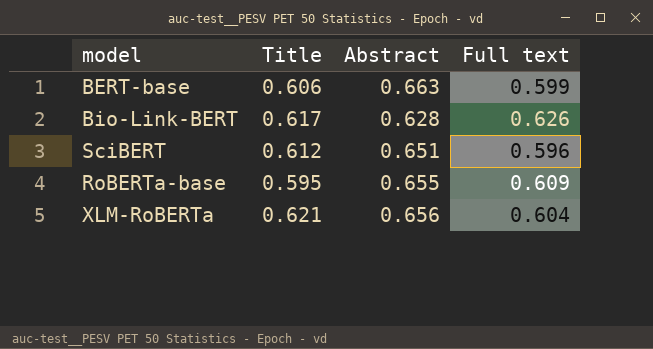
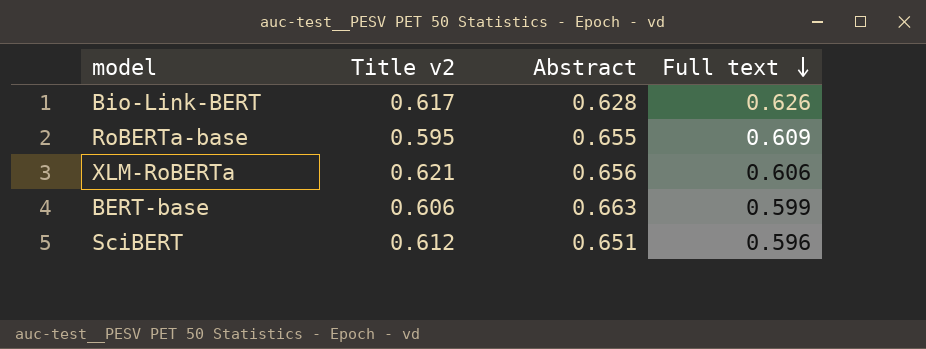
row order: none -> Full text descending
column name: Title -> Title v2
XLM-RoBERTa | Full text: 0.604 -> 0.606

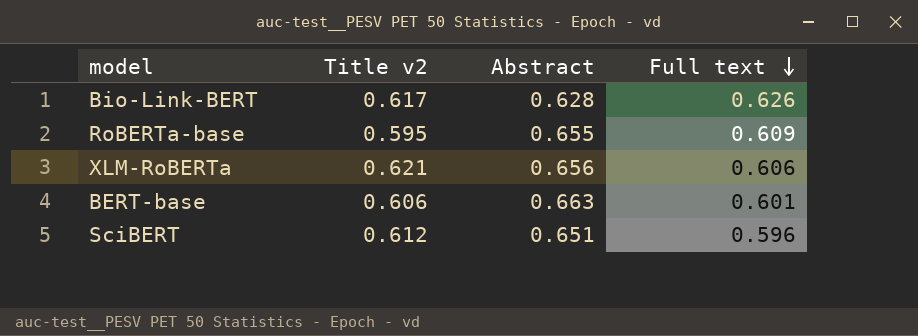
BERT-base | Full text: 0.599 -> 0.601

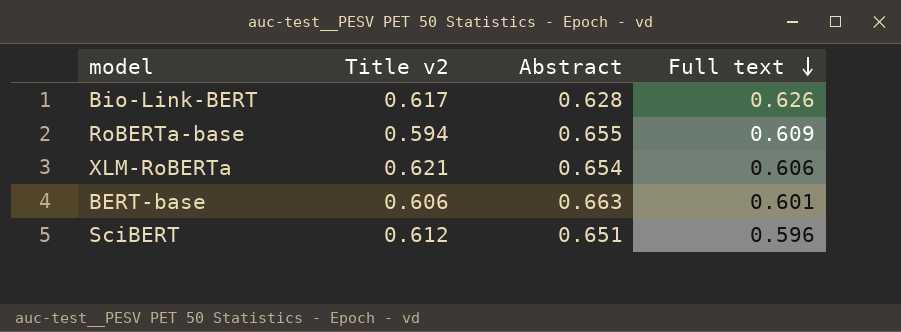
RoBERTa-base | Title v2: 0.595 -> 0.594
XLM-RoBERTa | Abstract: 0.656 -> 0.654

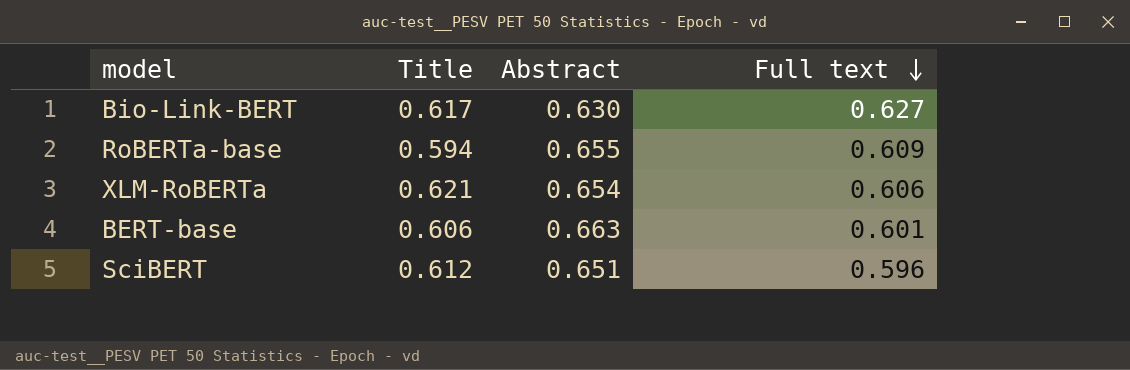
column name: Title v2 -> Title
Bio-Link-BERT | Abstract: 0.628 -> 0.630
Bio-Link-BERT | Full text: 0.626 -> 0.627

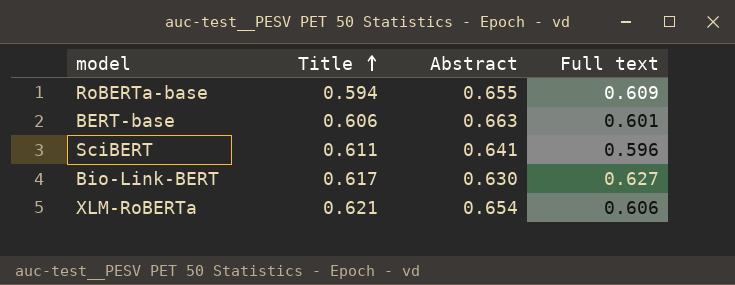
row order: Full text descending -> Title ascending
SciBERT | Title: 0.612 -> 0.611
SciBERT | Abstract: 0.651 -> 0.641

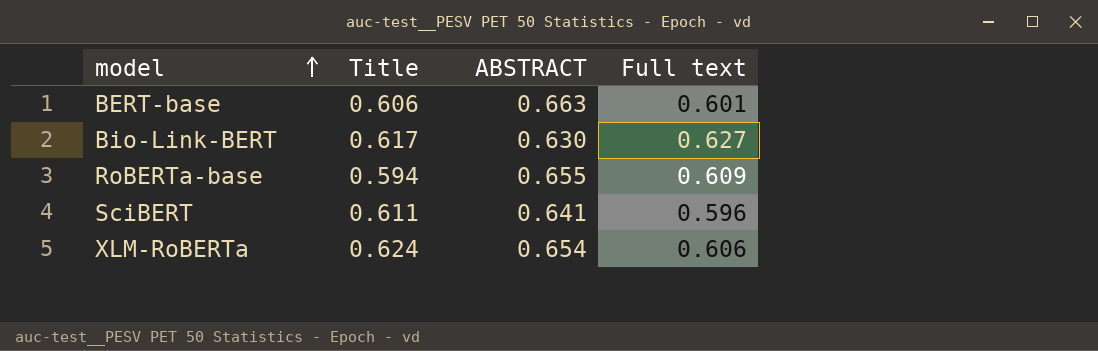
row order: Title ascending -> model ascending
column name: Abstract -> ABSTRACT
XLM-RoBERTa | Title: 0.621 -> 0.624

